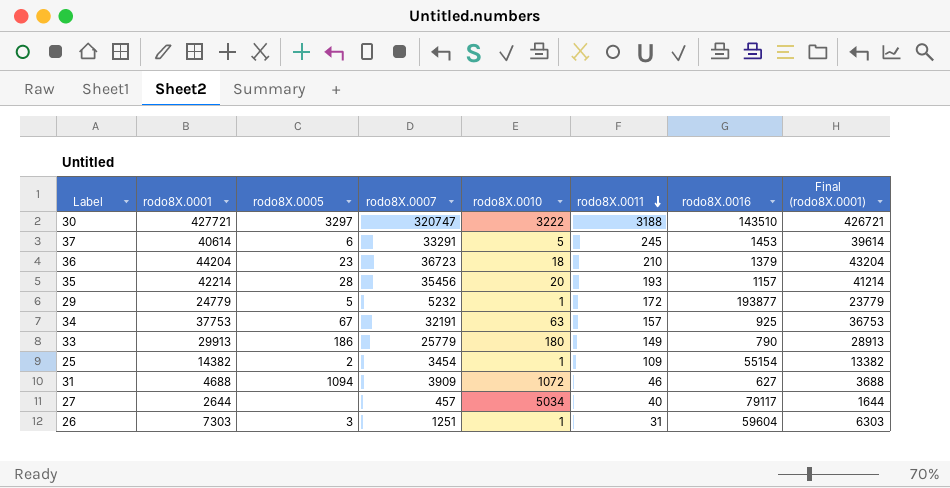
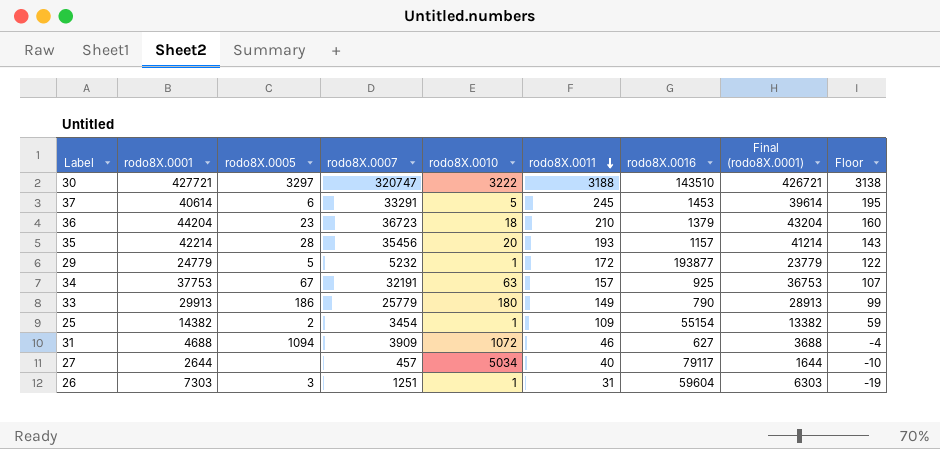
column Floor | formula: none -> [rodo8X.0011] - 50

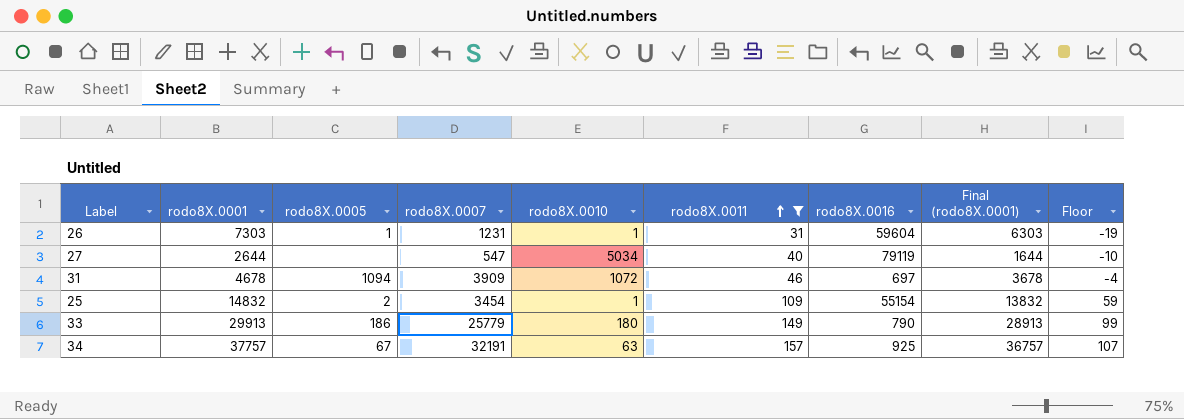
filter: none -> rodo8X.0011 <= 157
row order: rodo8X.0011 descending -> rodo8X.0011 ascending
26 | rodo8X.0005: 3 -> 1
26 | rodo8X.0007: 1251 -> 1231
27 | rodo8X.0007: 457 -> 547
27 | rodo8X.0016: 79117 -> 79119
31 | rodo8X.0001: 4688 -> 4678
31 | rodo8X.0016: 627 -> 697
31 | Final (rodo8X.0001): 3688 -> 3678
25 | rodo8X.0001: 14382 -> 14832
25 | Final (rodo8X.0001): 13382 -> 13832
34 | rodo8X.0001: 37753 -> 37757
34 | Final (rodo8X.0001): 36753 -> 36757

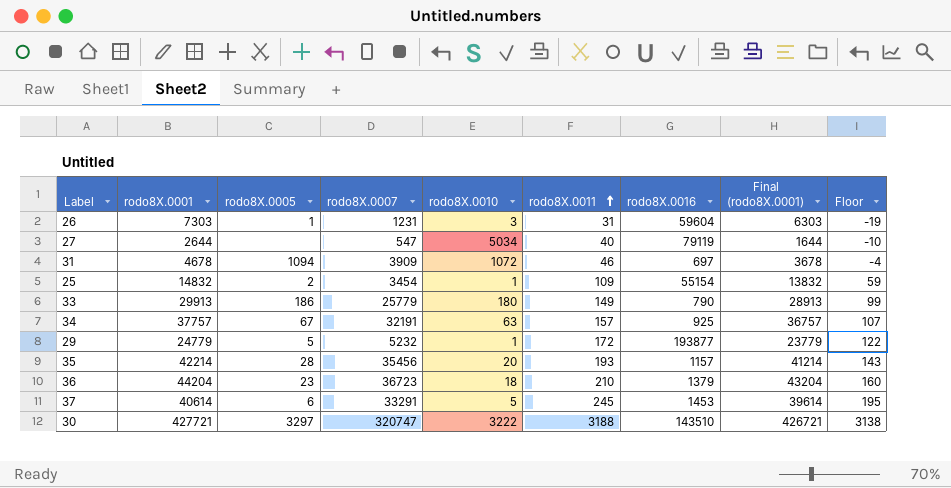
filter: rodo8X.0011 <= 157 -> none
26 | rodo8X.0010: 1 -> 3

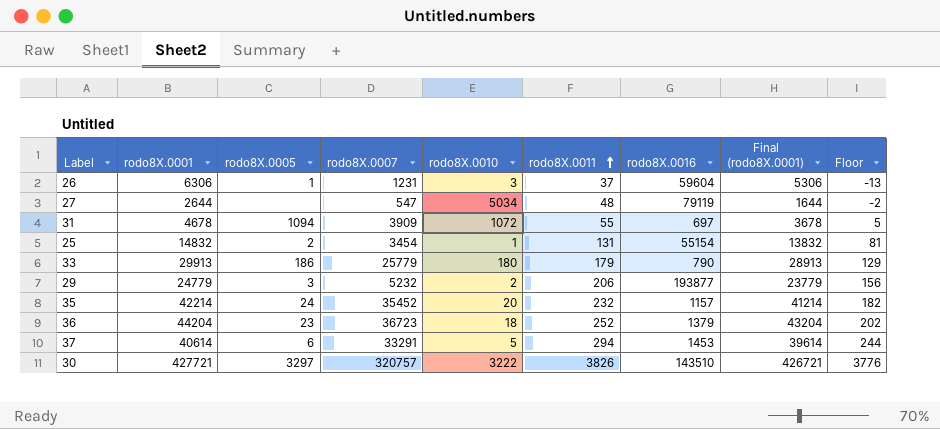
row 34: 37757 | 67 | 32191 | 63 | 157 | 925 | 36757 | 107 -> none
26 | rodo8X.0001: 7303 -> 6306
26 | rodo8X.0011: 31 -> 37
26 | Final (rodo8X.0001): 6303 -> 5306
26 | Floor: -19 -> -13
27 | rodo8X.0011: 40 -> 48
27 | Floor: -10 -> -2
31 | rodo8X.0011: 46 -> 55
31 | Floor: -4 -> 5
25 | rodo8X.0011: 109 -> 131
25 | Floor: 59 -> 81
33 | rodo8X.0011: 149 -> 179
33 | Floor: 99 -> 129
29 | rodo8X.0005: 5 -> 3
29 | rodo8X.0010: 1 -> 2
29 | rodo8X.0011: 172 -> 206
29 | Floor: 122 -> 156
35 | rodo8X.0005: 28 -> 24
35 | rodo8X.0007: 35456 -> 35452
35 | rodo8X.0011: 193 -> 232
35 | Floor: 143 -> 182
36 | rodo8X.0011: 210 -> 252
36 | Floor: 160 -> 202
37 | rodo8X.0011: 245 -> 294
37 | Floor: 195 -> 244
30 | rodo8X.0007: 320747 -> 320757
30 | rodo8X.0011: 3188 -> 3826
30 | Floor: 3138 -> 3776

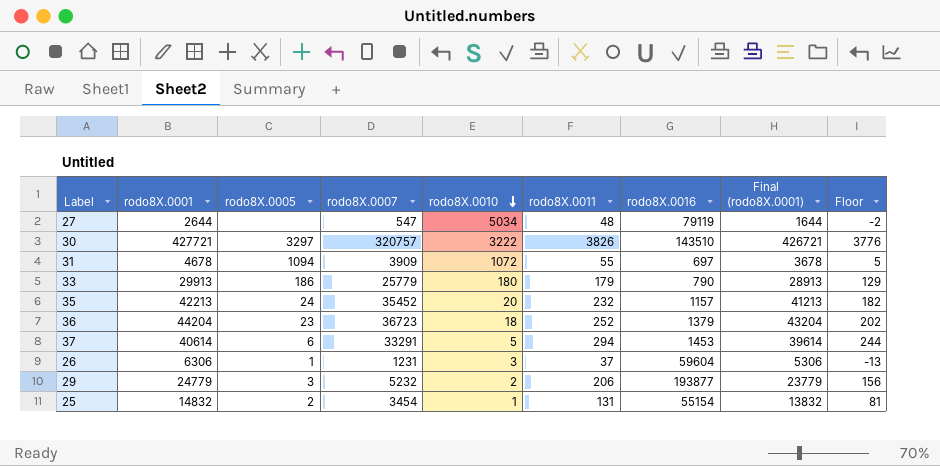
row order: rodo8X.0011 ascending -> rodo8X.0010 descending
35 | rodo8X.0001: 42214 -> 42213
35 | Final (rodo8X.0001): 41214 -> 41213

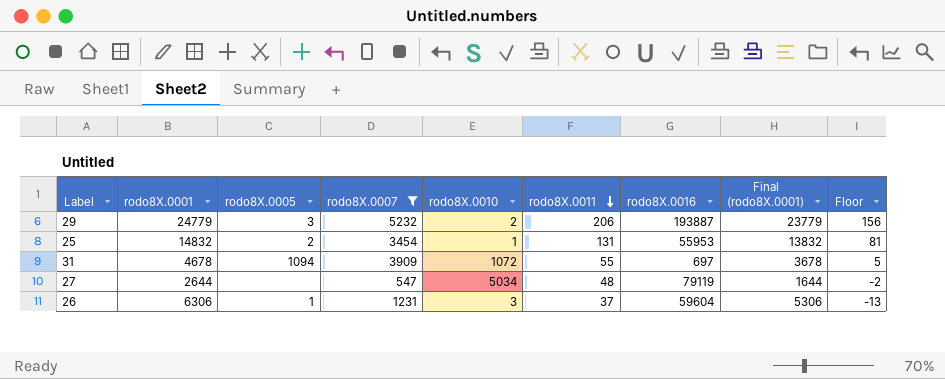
filter: none -> rodo8X.0007 <= 5232
row order: rodo8X.0010 descending -> rodo8X.0011 descending
29 | rodo8X.0016: 193877 -> 193887
25 | rodo8X.0016: 55154 -> 55953

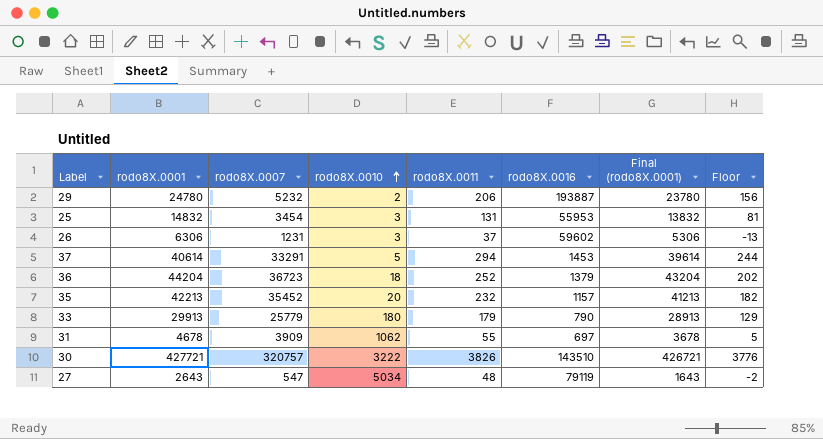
filter: rodo8X.0007 <= 5232 -> none
row order: rodo8X.0011 descending -> rodo8X.0010 ascending
column rodo8X.0005 | position: 3 -> none
29 | rodo8X.0001: 24779 -> 24780
29 | Final (rodo8X.0001): 23779 -> 23780
25 | rodo8X.0010: 1 -> 3
26 | rodo8X.0016: 59604 -> 59602
31 | rodo8X.0010: 1072 -> 1062
27 | rodo8X.0001: 2644 -> 2643
27 | Final (rodo8X.0001): 1644 -> 1643

